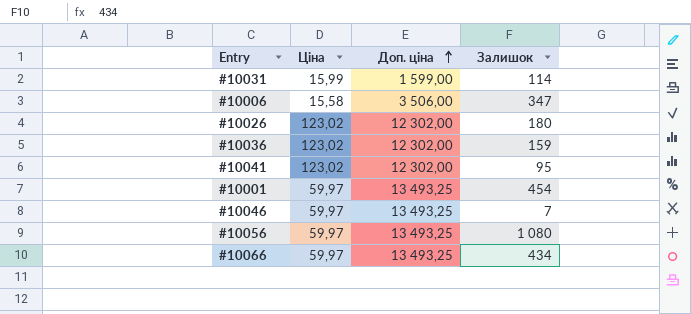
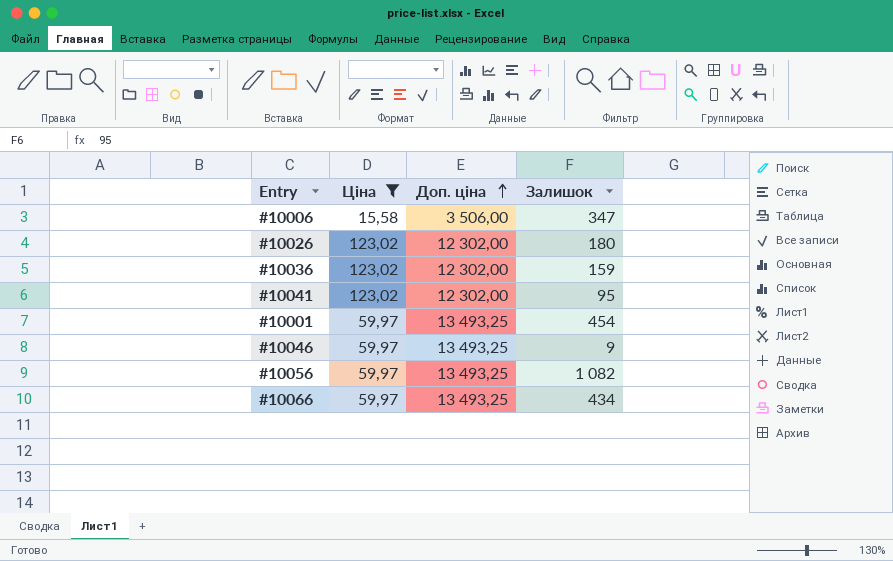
filter: none -> Ціна != 15,99
#10046 | Залишок: 7 -> 9
#10056 | Залишок: 1 080 -> 1 082

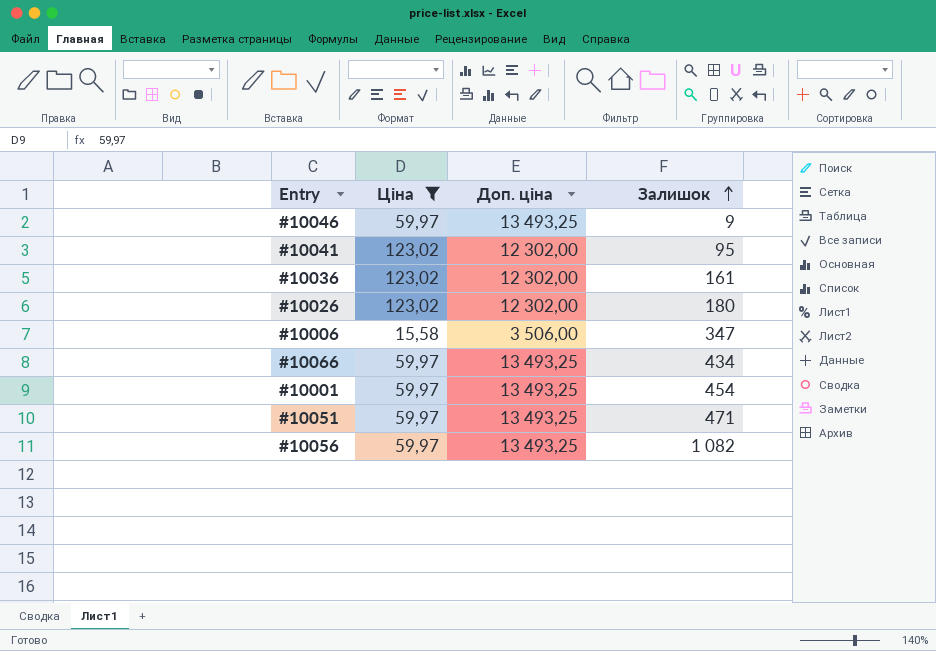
row order: Доп. ціна ascending -> Залишок ascending
#10036 | Залишок: 159 -> 161
row #10051: none -> 59,97 | 13 493,25 | 471

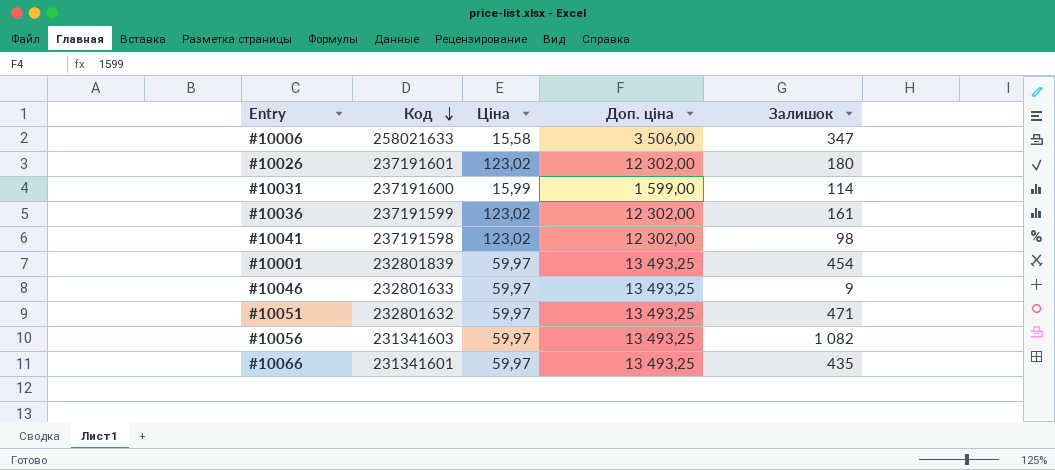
filter: Ціна != 15,99 -> none
row order: Залишок ascending -> Код descending
column Код | position: none -> 2
#10041 | Залишок: 95 -> 98
#10066 | Залишок: 434 -> 435

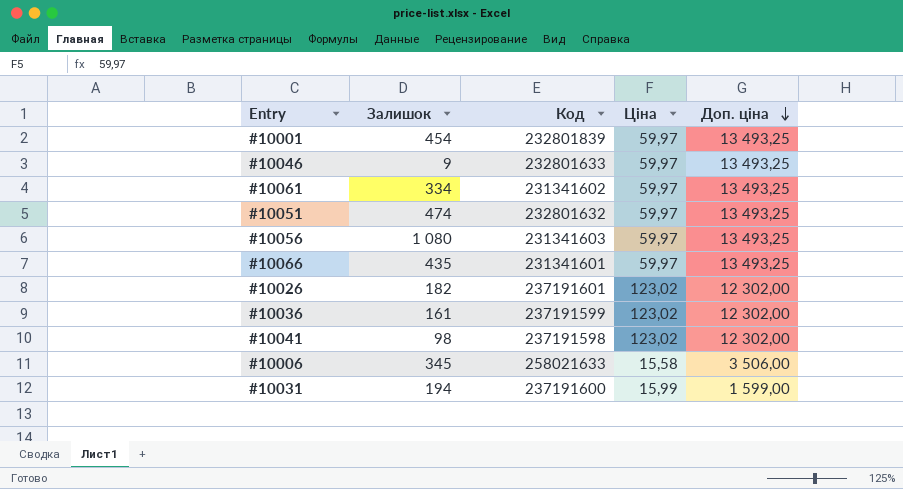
row order: Код descending -> Доп. ціна descending
column Залишок | position: 5 -> 2
row #10061: none -> 334 | 231341602 | 59,97 | 13 493,25
#10051 | Залишок: 471 -> 474
#10056 | Залишок: 1 082 -> 1 080
#10026 | Залишок: 180 -> 182
#10006 | Залишок: 347 -> 345
#10031 | Залишок: 114 -> 194

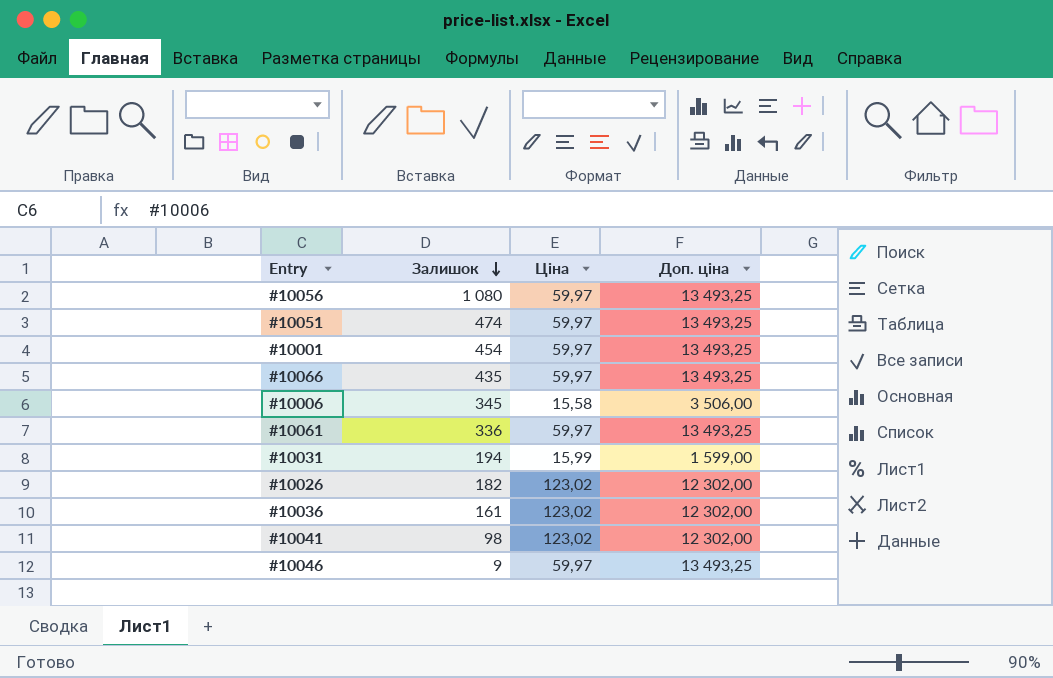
row order: Доп. ціна descending -> Залишок descending
column Код | position: 3 -> none
#10061 | Залишок: 334 -> 336

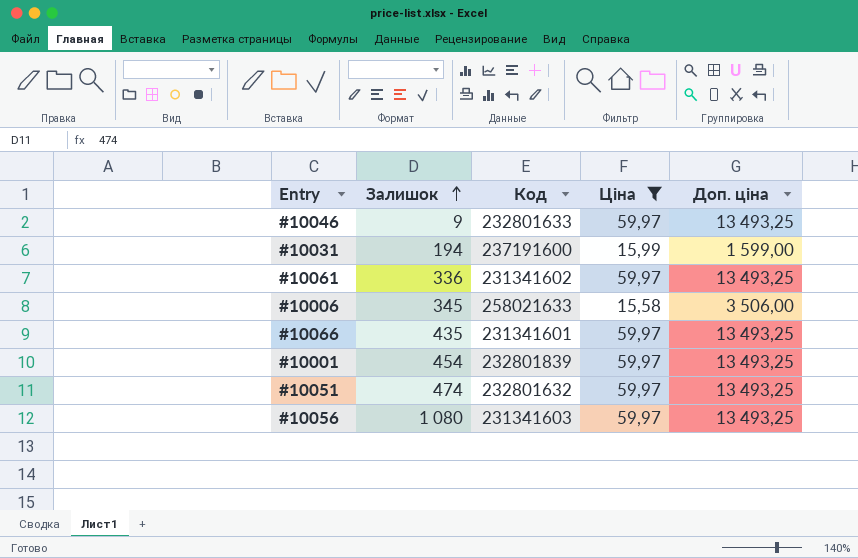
filter: none -> Ціна != 123,02
row order: Залишок descending -> Залишок ascending
column Код | position: none -> 3

